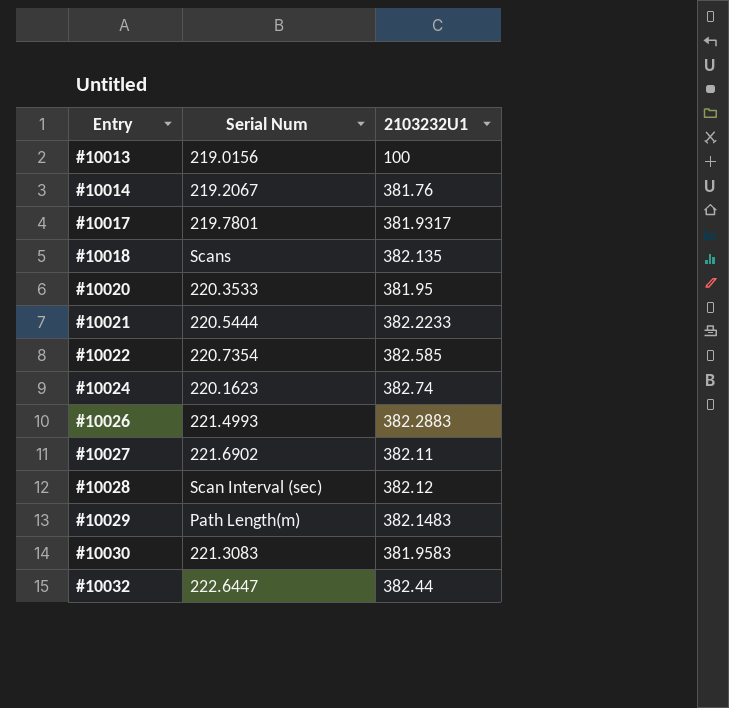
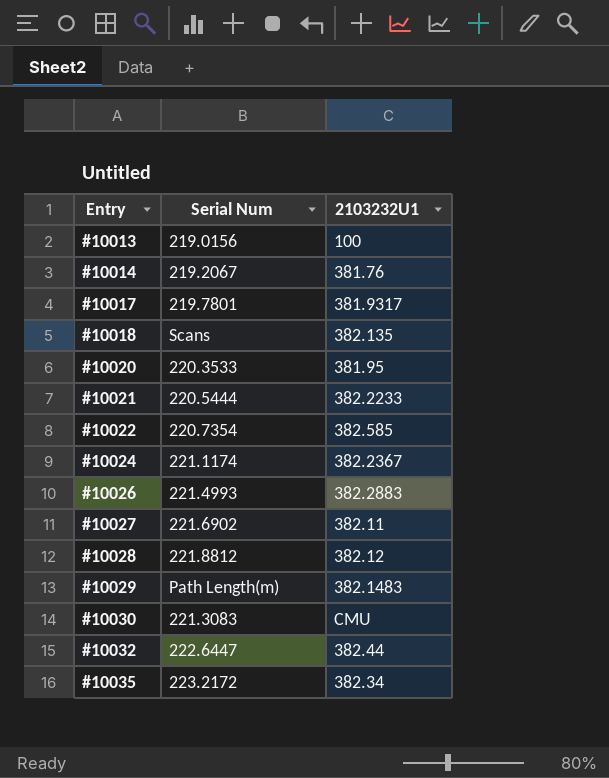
#10024 | Serial Num: 220.1623 -> 221.1174
#10024 | 2103232U1: 382.74 -> 382.2367
#10028 | Serial Num: Scan Interval (sec) -> 221.8812
#10030 | 2103232U1: 381.9583 -> CMU
row #10035: none -> 223.2172 | 382.34

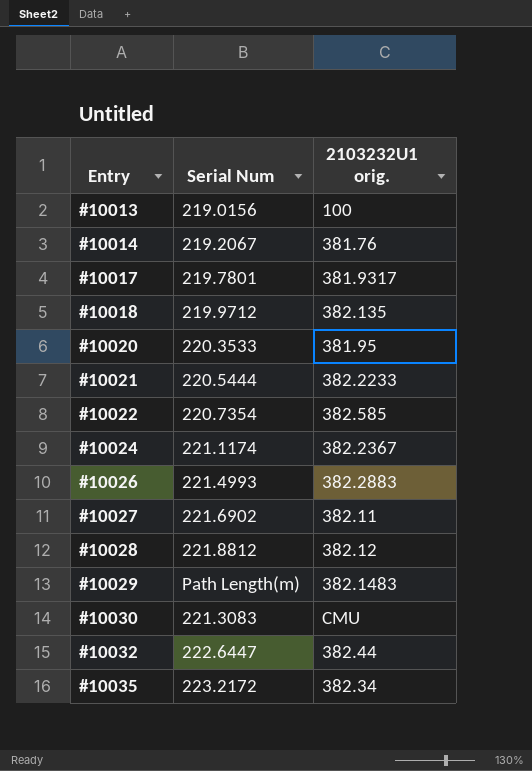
column name: 2103232U1 -> 2103232U1 orig.
#10018 | Serial Num: Scans -> 219.9712

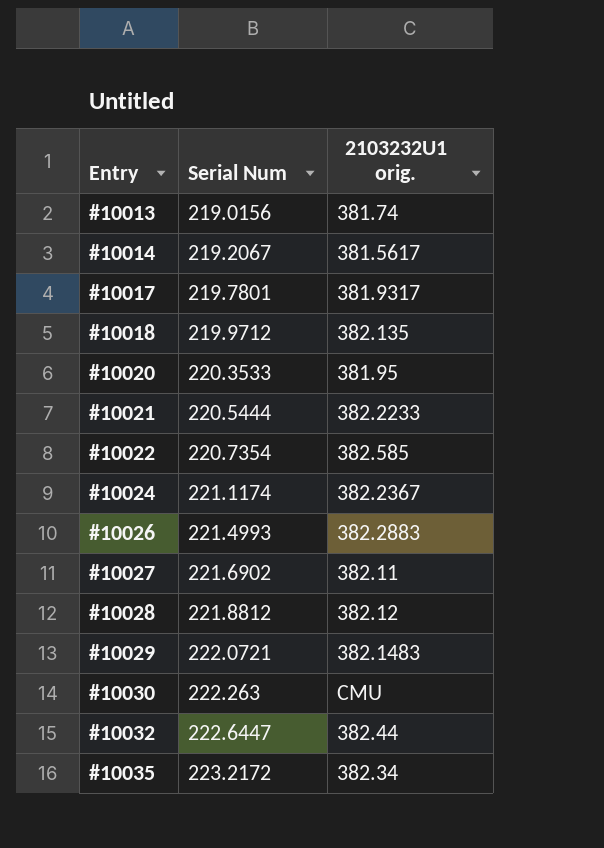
#10013 | 2103232U1 orig.: 100 -> 381.74
#10014 | 2103232U1 orig.: 381.76 -> 381.5617
#10029 | Serial Num: Path Length(m) -> 222.0721
#10030 | Serial Num: 221.3083 -> 222.263

